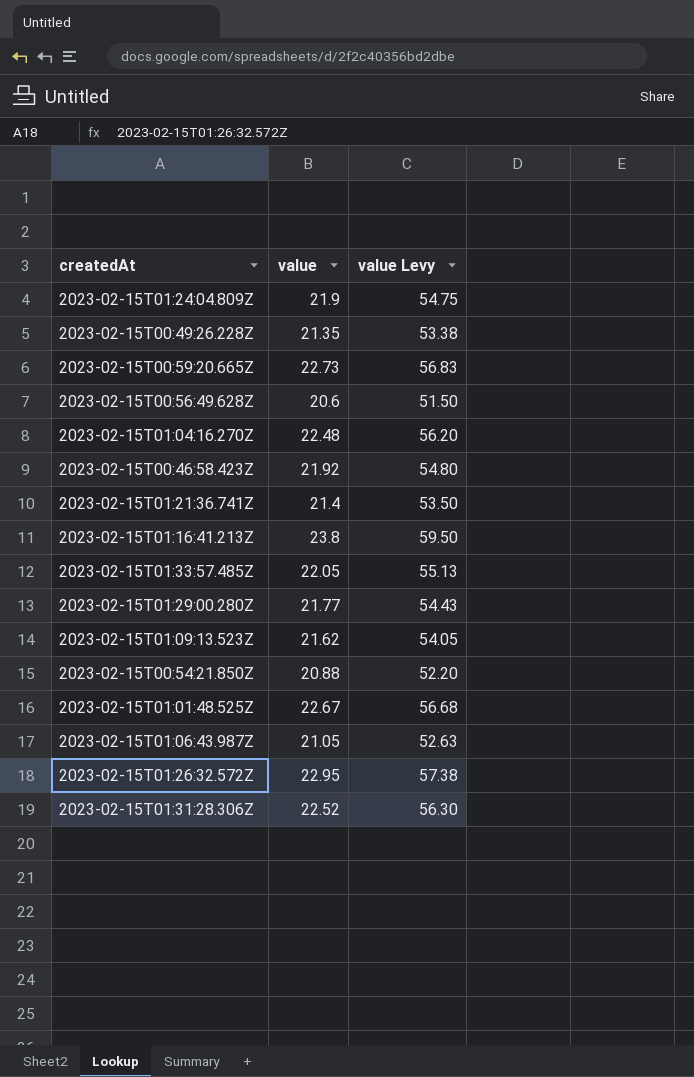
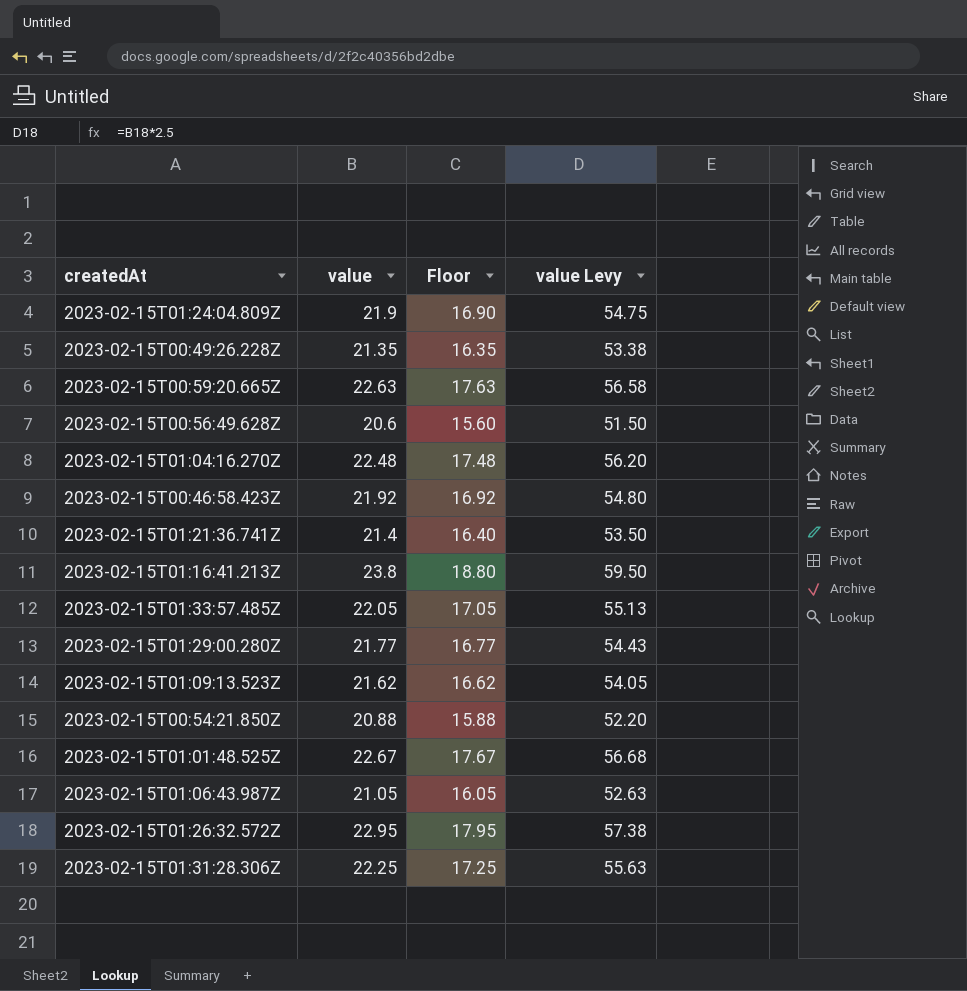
column Floor | formula: none -> [value] - 5
2023-02-15T00:59:20.665Z | value: 22.73 -> 22.63
2023-02-15T00:59:20.665Z | value Levy: 56.83 -> 56.58
2023-02-15T01:31:28.306Z | value: 22.52 -> 22.25
2023-02-15T01:31:28.306Z | value Levy: 56.30 -> 55.63

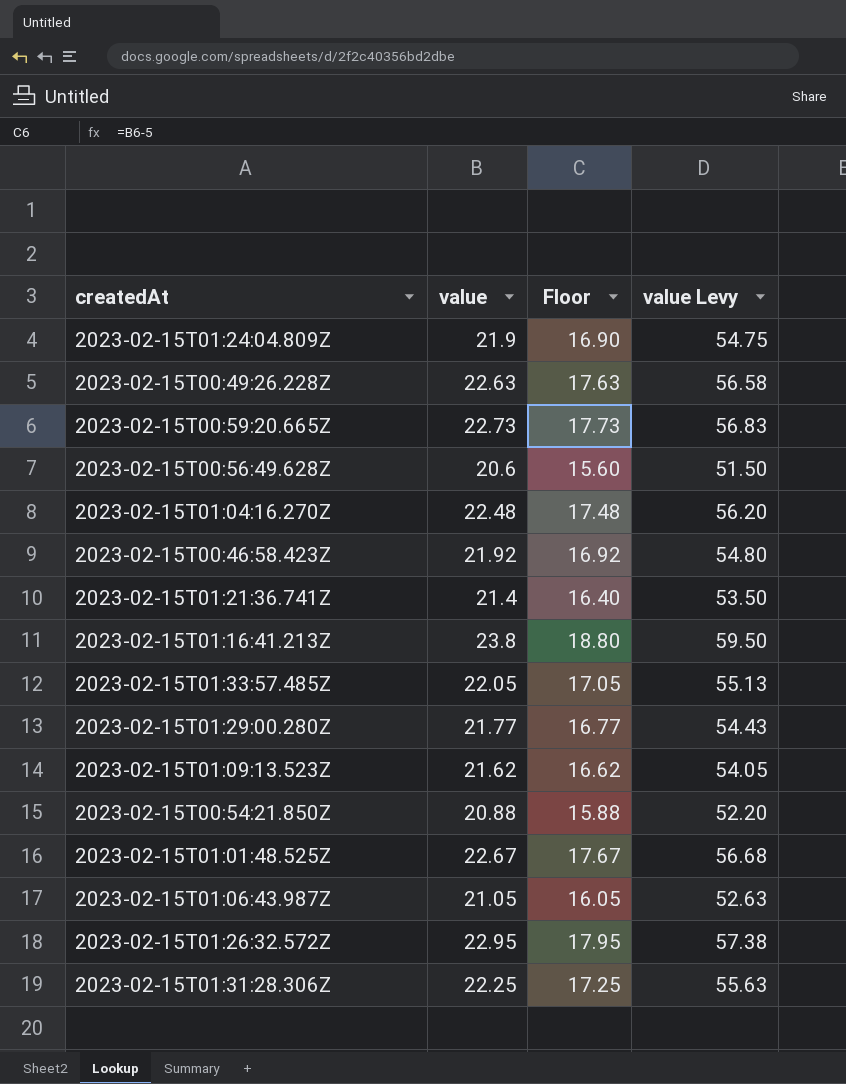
2023-02-15T00:49:26.228Z | value: 21.35 -> 22.63
2023-02-15T00:49:26.228Z | Floor: 16.35 -> 17.63
2023-02-15T00:49:26.228Z | value Levy: 53.38 -> 56.58
2023-02-15T00:59:20.665Z | value: 22.63 -> 22.73
2023-02-15T00:59:20.665Z | Floor: 17.63 -> 17.73
2023-02-15T00:59:20.665Z | value Levy: 56.58 -> 56.83

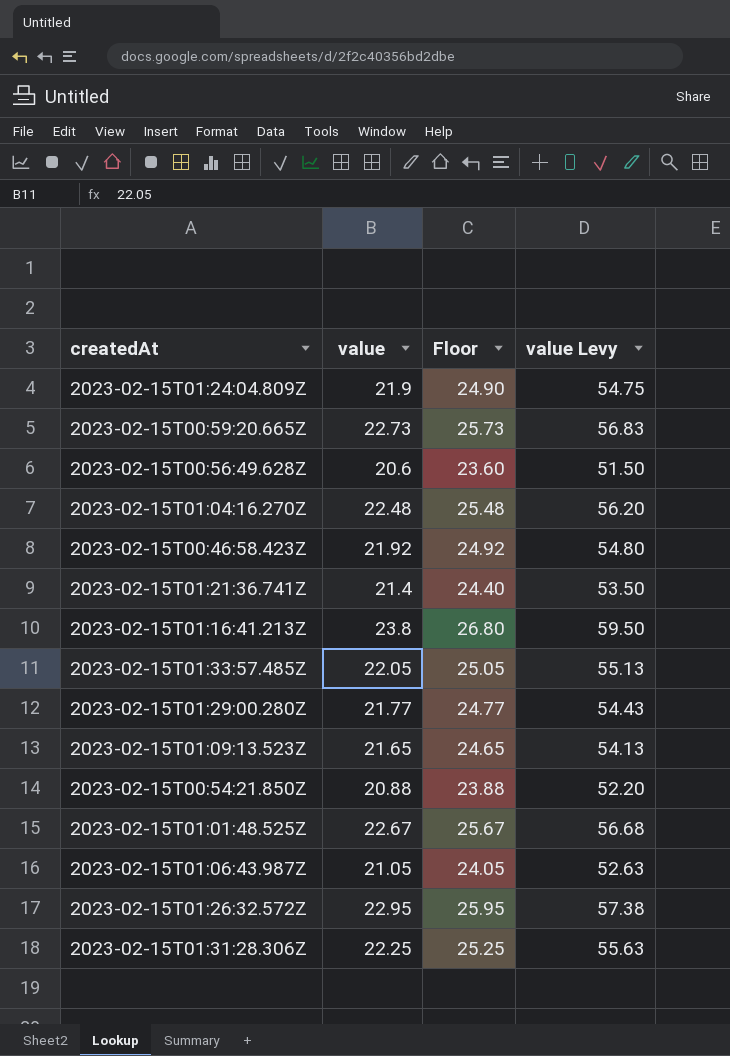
column Floor | formula: [value] - 5 -> [value] + 3
row 2023-02-15T00:49:26.228Z: 22.63 | 17.63 | 56.58 -> none
2023-02-15T01:09:13.523Z | value: 21.62 -> 21.65
2023-02-15T01:09:13.523Z | value Levy: 54.05 -> 54.13

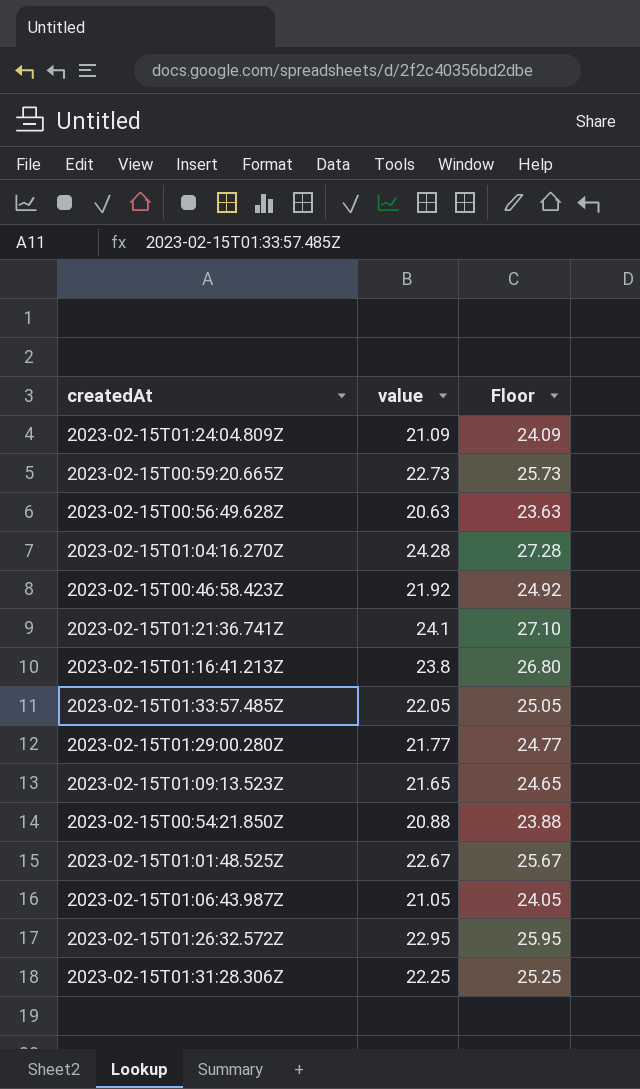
column value Levy | formula: [value] * 2.5 -> none
2023-02-15T01:24:04.809Z | value: 21.9 -> 21.09
2023-02-15T01:24:04.809Z | Floor: 24.90 -> 24.09
2023-02-15T00:56:49.628Z | value: 20.6 -> 20.63
2023-02-15T00:56:49.628Z | Floor: 23.60 -> 23.63
2023-02-15T01:04:16.270Z | value: 22.48 -> 24.28
2023-02-15T01:04:16.270Z | Floor: 25.48 -> 27.28
2023-02-15T01:21:36.741Z | value: 21.4 -> 24.1
2023-02-15T01:21:36.741Z | Floor: 24.40 -> 27.10

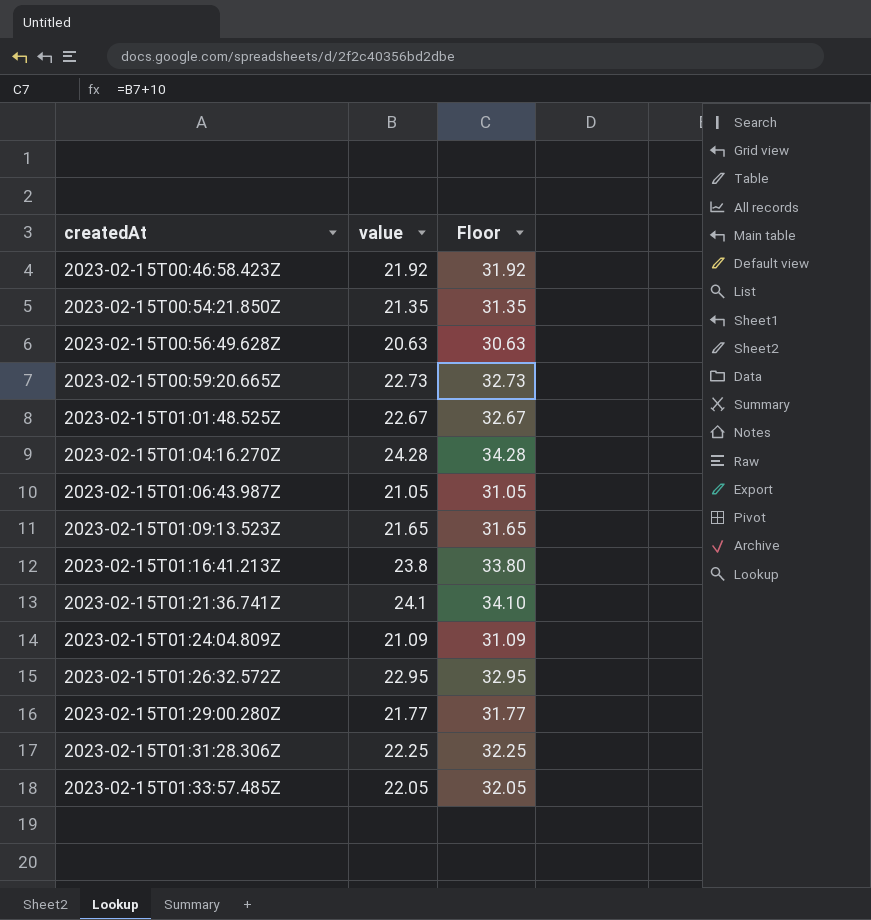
row order: none -> createdAt ascending
column Floor | formula: [value] + 3 -> [value] + 10
2023-02-15T00:54:21.850Z | value: 20.88 -> 21.35

